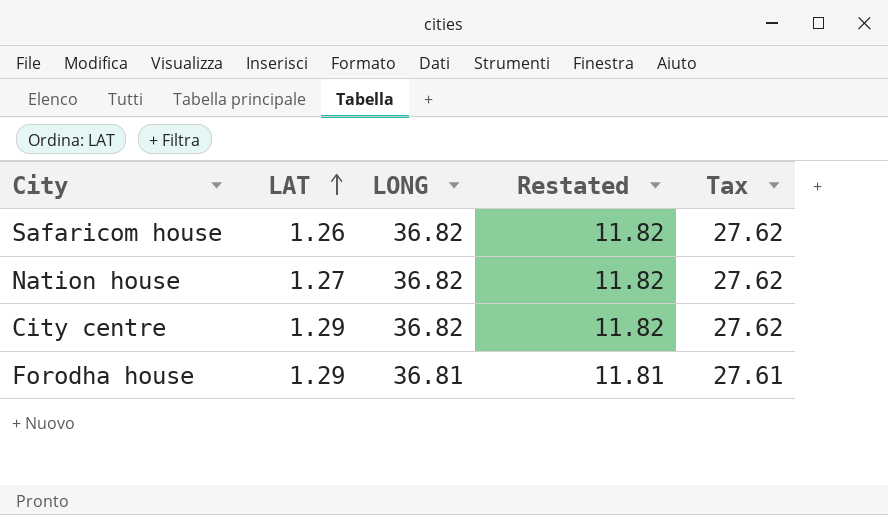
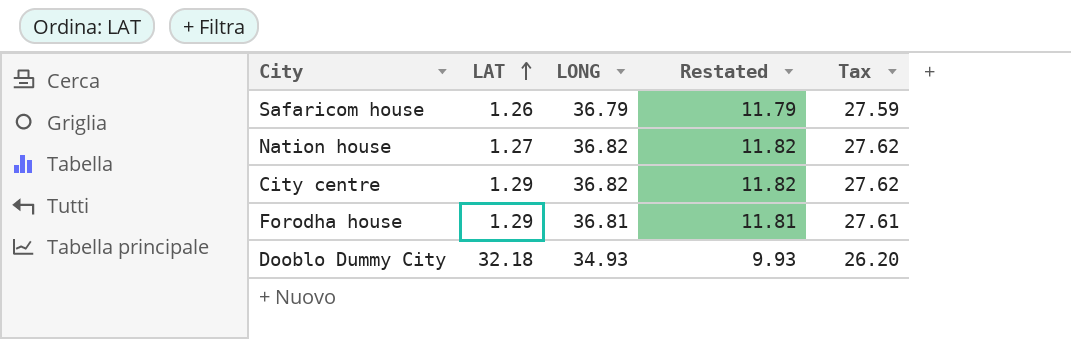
Safaricom house | LONG: 36.82 -> 36.79
Safaricom house | Restated: 11.82 -> 11.79
Safaricom house | Tax: 27.62 -> 27.59
row Dooblo Dummy City: none -> 32.18 | 34.93 | 9.93 | 26.20

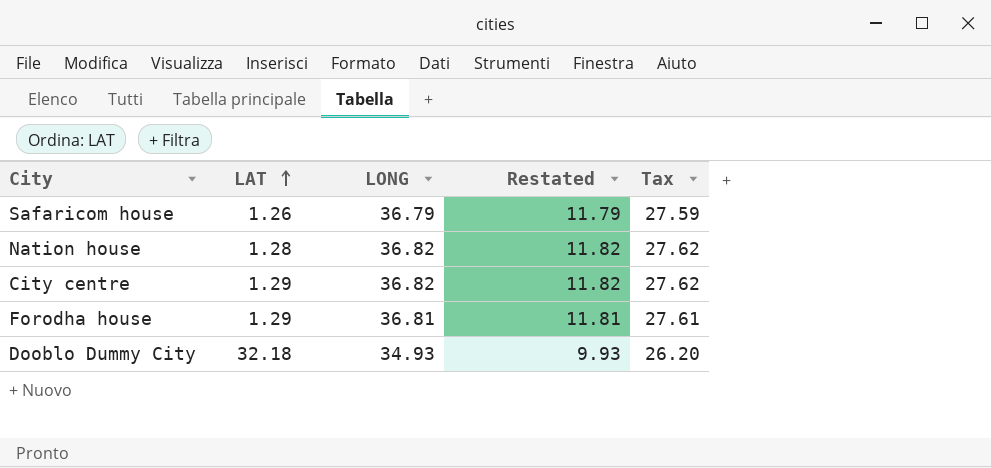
Nation house | LAT: 1.27 -> 1.28

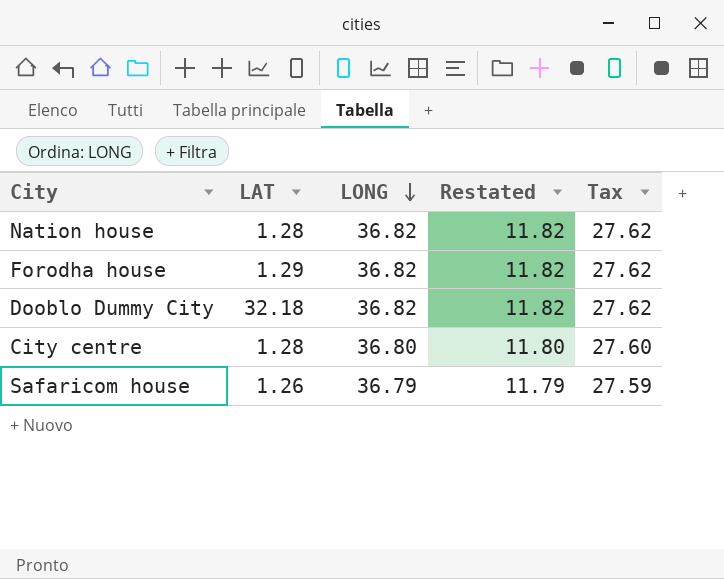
row order: LAT ascending -> LONG descending
Forodha house | LONG: 36.81 -> 36.82
Forodha house | Restated: 11.81 -> 11.82
Forodha house | Tax: 27.61 -> 27.62
Dooblo Dummy City | LONG: 34.93 -> 36.82
Dooblo Dummy City | Restated: 9.93 -> 11.82
Dooblo Dummy City | Tax: 26.20 -> 27.62
City centre | LAT: 1.29 -> 1.28
City centre | LONG: 36.82 -> 36.80
City centre | Restated: 11.82 -> 11.80
City centre | Tax: 27.62 -> 27.60

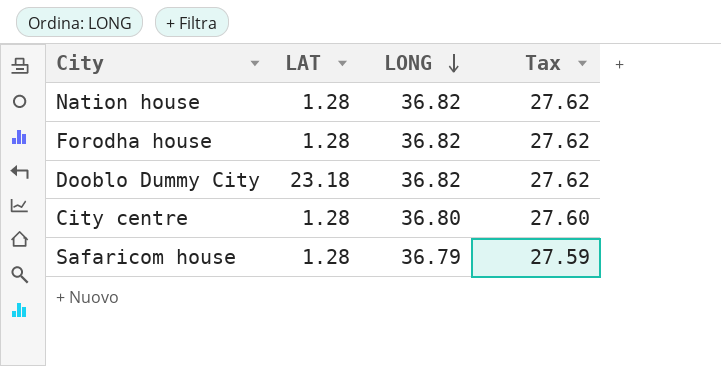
column Restated | formula: [LONG] - 25 -> none
Forodha house | LAT: 1.29 -> 1.28
Dooblo Dummy City | LAT: 32.18 -> 23.18
Safaricom house | LAT: 1.26 -> 1.28

